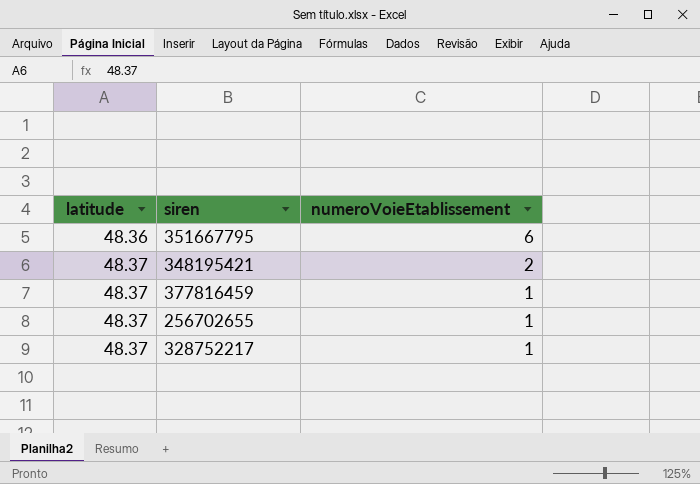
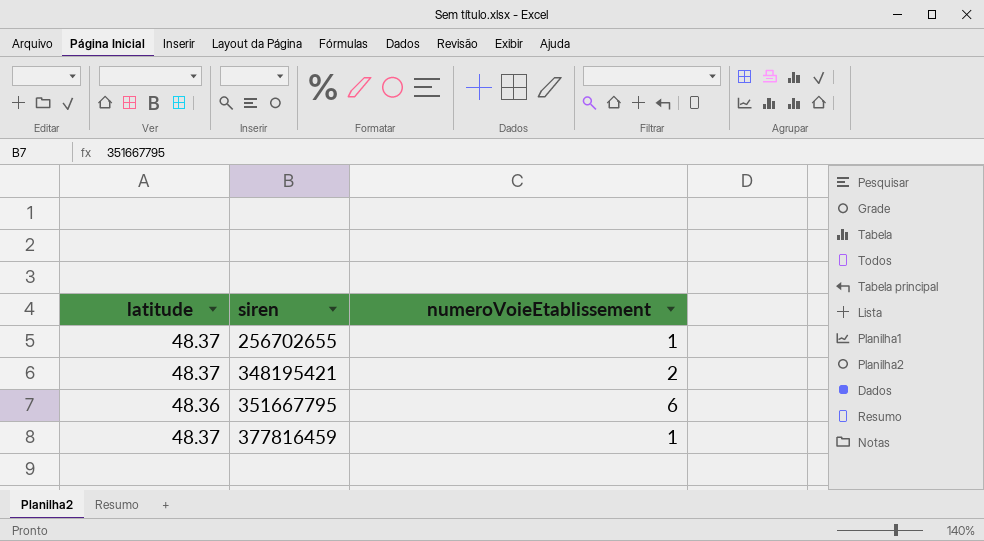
row order: latitude ascending -> siren ascending
row 328752217: 48.37 | 1 -> none

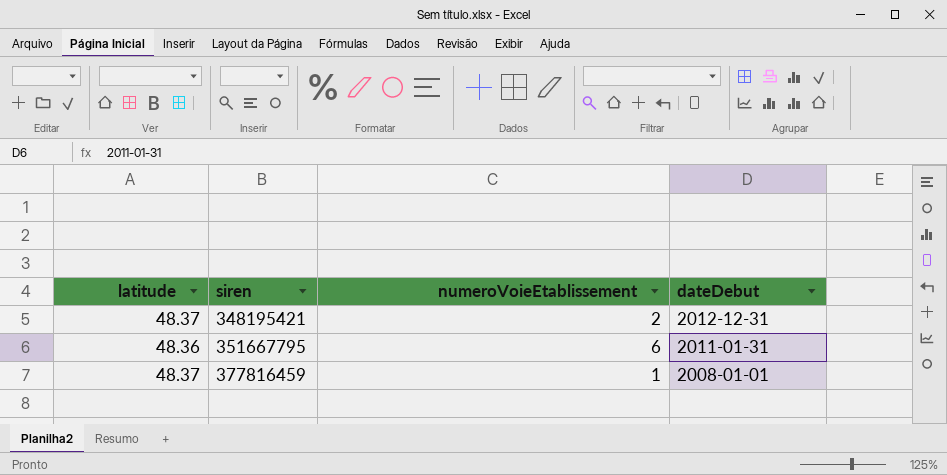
column dateDebut | position: none -> 4
row 256702655: 48.37 | 1 -> none

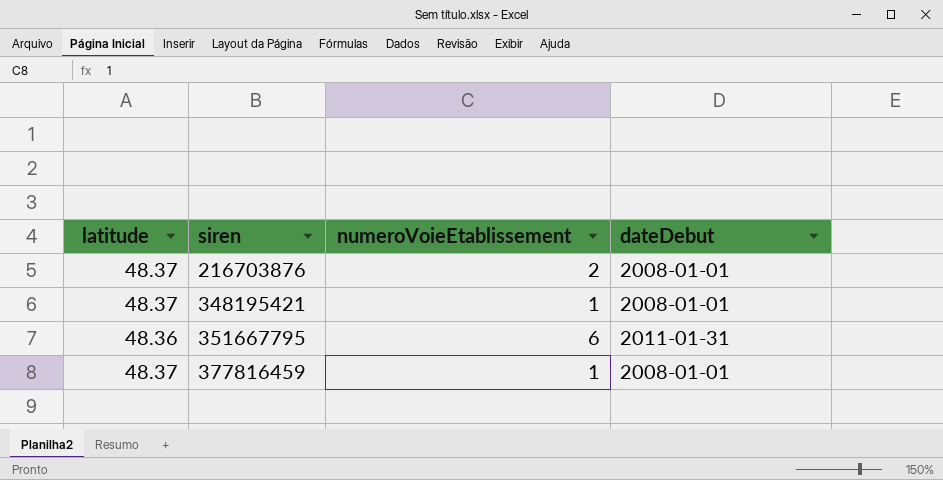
row 216703876: none -> 48.37 | 2 | 2008-01-01
348195421 | numeroVoieEtablissement: 2 -> 1
348195421 | dateDebut: 2012-12-31 -> 2008-01-01

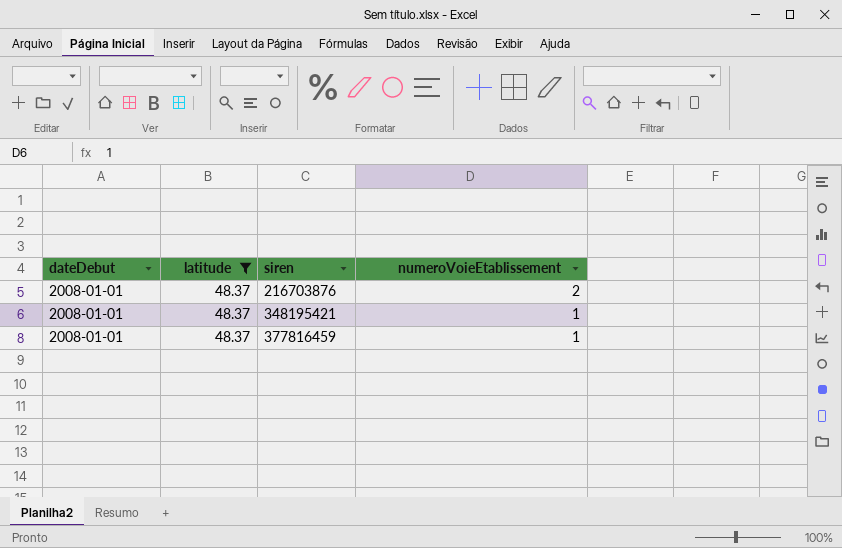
filter: none -> latitude = 48.37
column dateDebut | position: 4 -> 1

